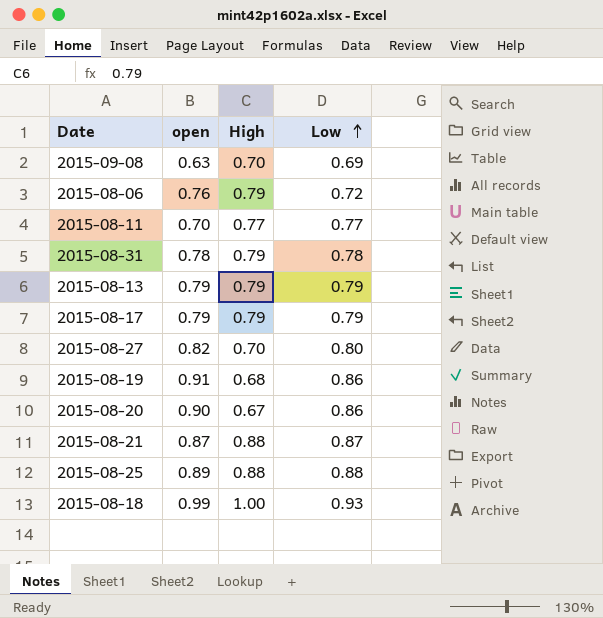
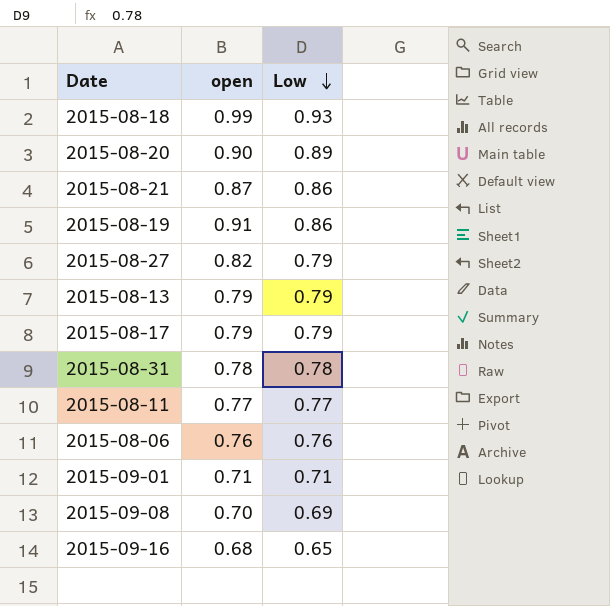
row order: Low ascending -> Low descending
column High | position: 3 -> none
row 2015-08-25: 0.89 | 0.88 | 0.88 -> none
2015-08-20 | Low: 0.86 -> 0.89
2015-08-21 | Low: 0.87 -> 0.86
2015-08-27 | Low: 0.80 -> 0.79
2015-08-11 | open: 0.70 -> 0.77
2015-08-06 | Low: 0.72 -> 0.76
row 2015-09-01: none -> 0.71 | 0.71
2015-09-08 | open: 0.63 -> 0.70
row 2015-09-16: none -> 0.68 | 0.65

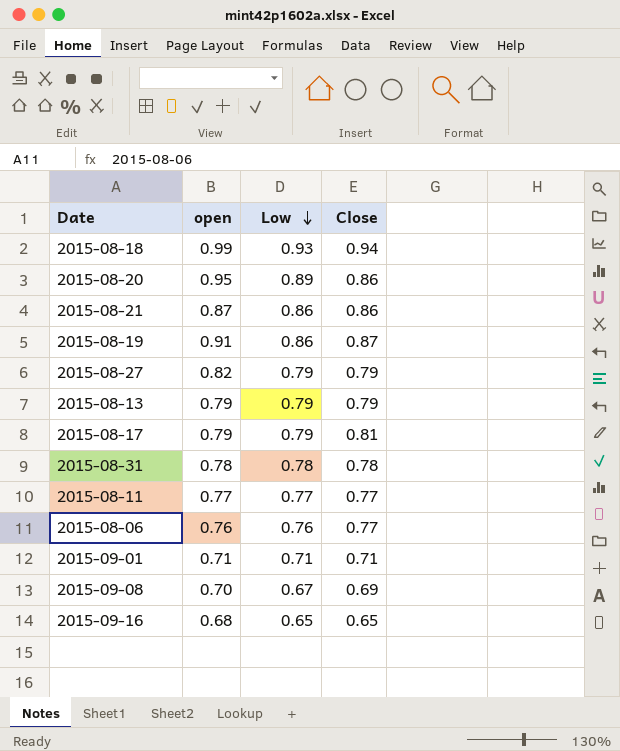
column Close | position: none -> 4
2015-08-20 | open: 0.90 -> 0.95
2015-09-08 | Low: 0.69 -> 0.67

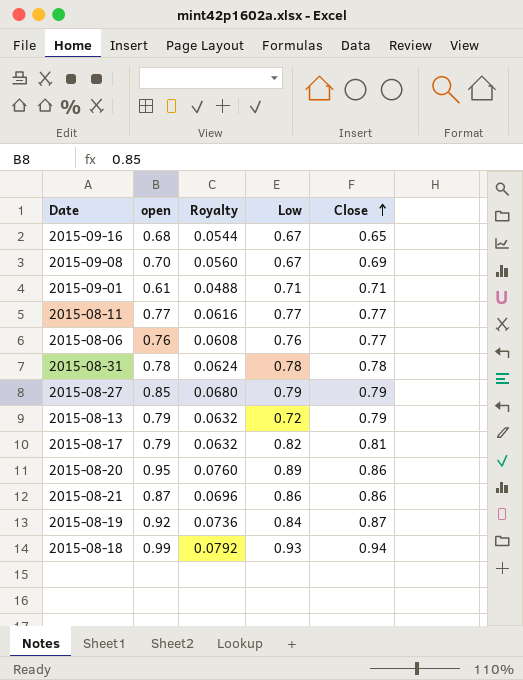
row order: Low descending -> Close ascending
column Royalty | formula: none -> [open] * 0.08
2015-09-16 | Low: 0.65 -> 0.67
2015-09-01 | open: 0.71 -> 0.61
2015-08-27 | open: 0.82 -> 0.85
2015-08-13 | Low: 0.79 -> 0.72
2015-08-17 | Low: 0.79 -> 0.82
2015-08-19 | open: 0.91 -> 0.92
2015-08-19 | Low: 0.86 -> 0.84

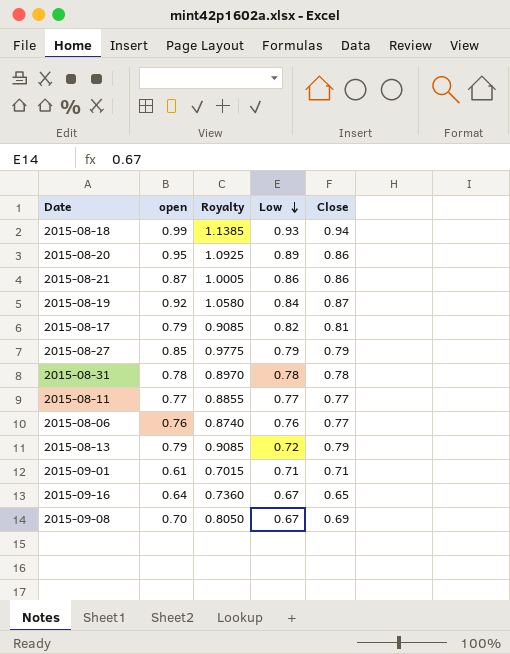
row order: Close ascending -> Low descending
column Royalty | formula: [open] * 0.08 -> [open] * 1.15
2015-09-16 | open: 0.68 -> 0.64

